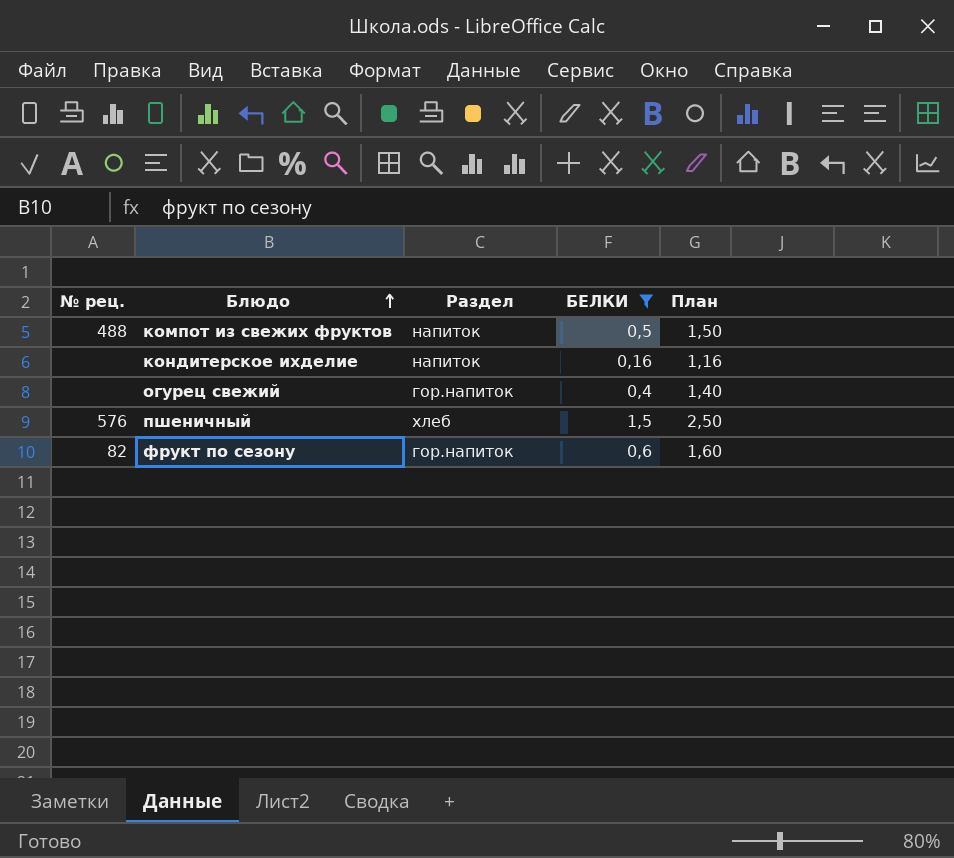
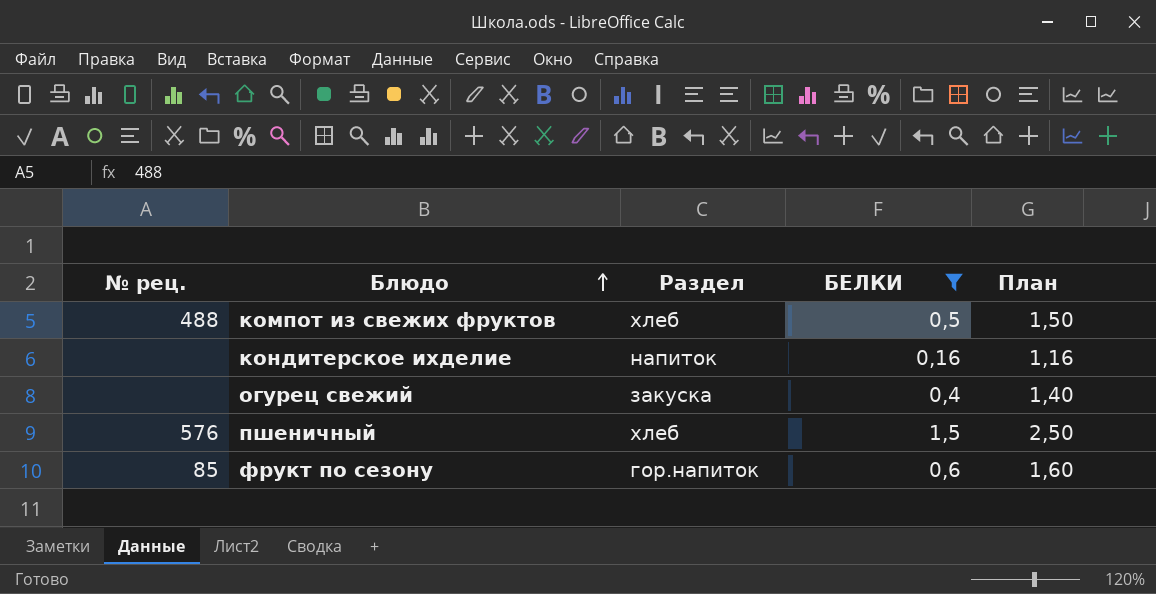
компот из свежих фруктов | Раздел: напиток -> хлеб
огурец свежий | Раздел: гор.напиток -> закуска
фрукт по сезону | № рец.: 82 -> 85

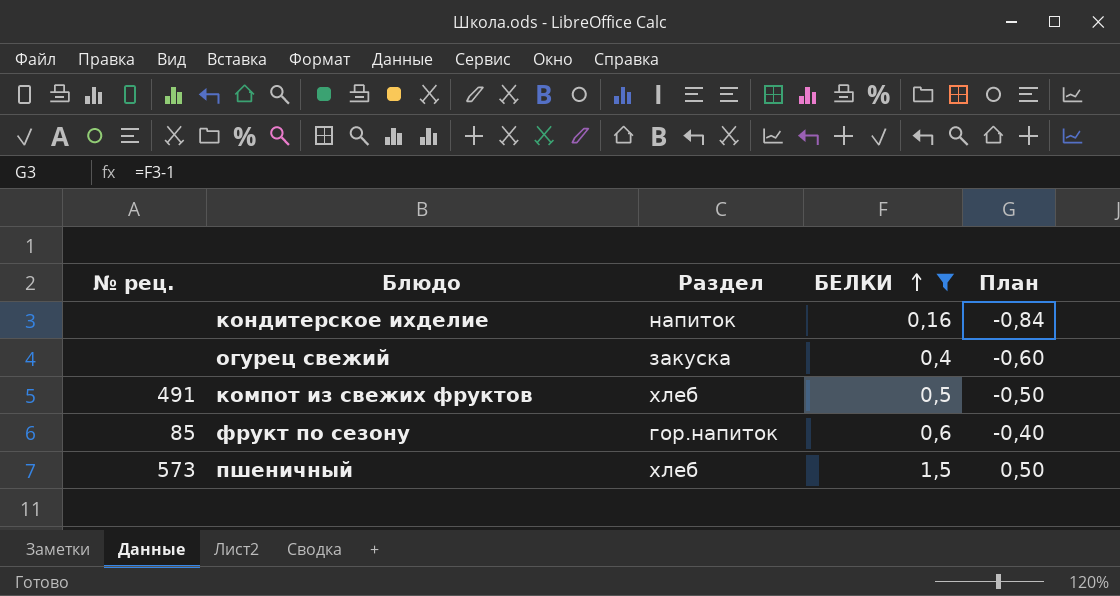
row order: Блюдо ascending -> БЕЛКИ ascending
column План | formula: [БЕЛКИ] + 1 -> [БЕЛКИ] - 1
компот из свежих фруктов | № рец.: 488 -> 491
пшеничный | № рец.: 576 -> 573

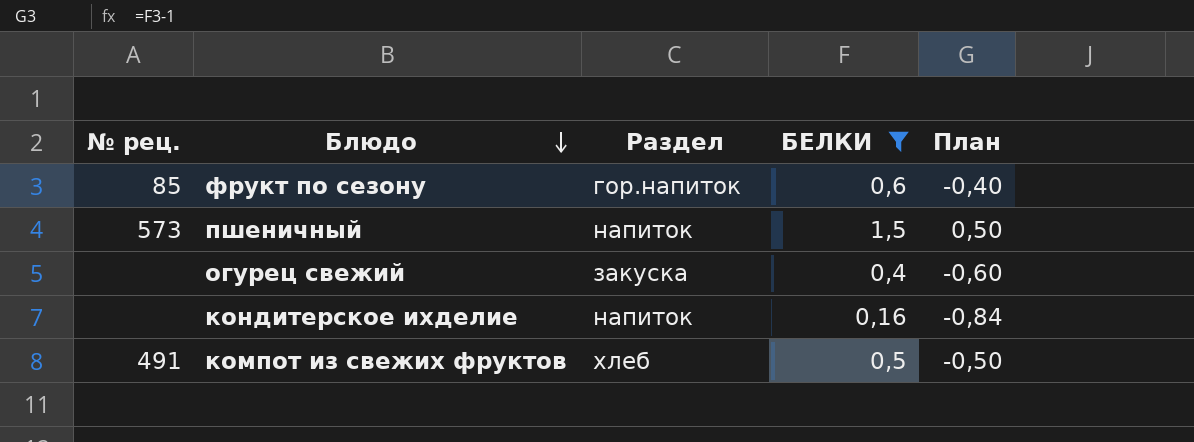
row order: БЕЛКИ ascending -> Блюдо descending
пшеничный | Раздел: хлеб -> напиток

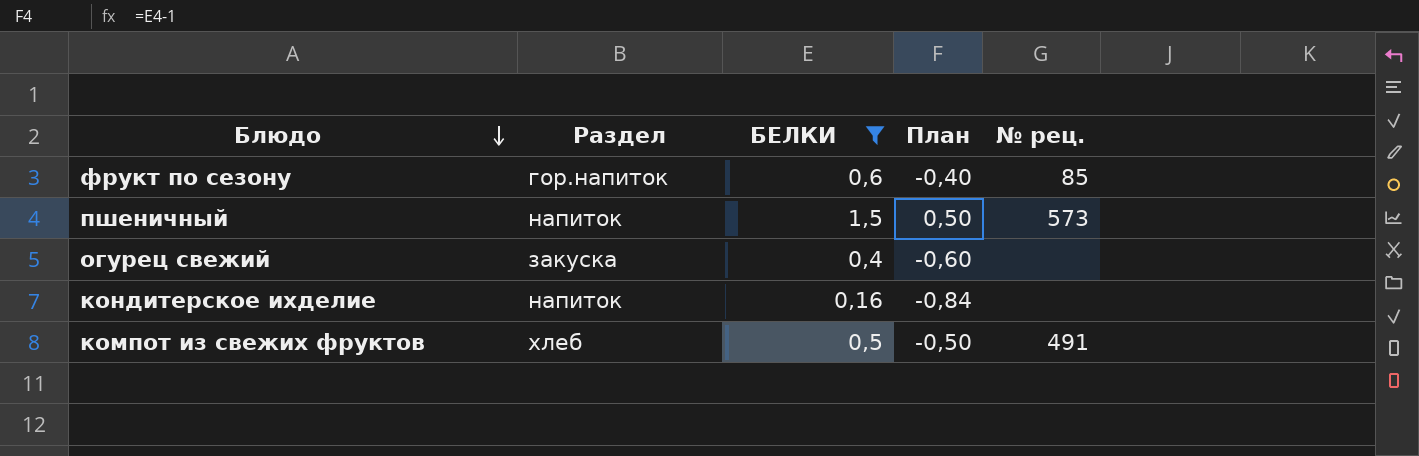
column № рец. | position: 1 -> 5

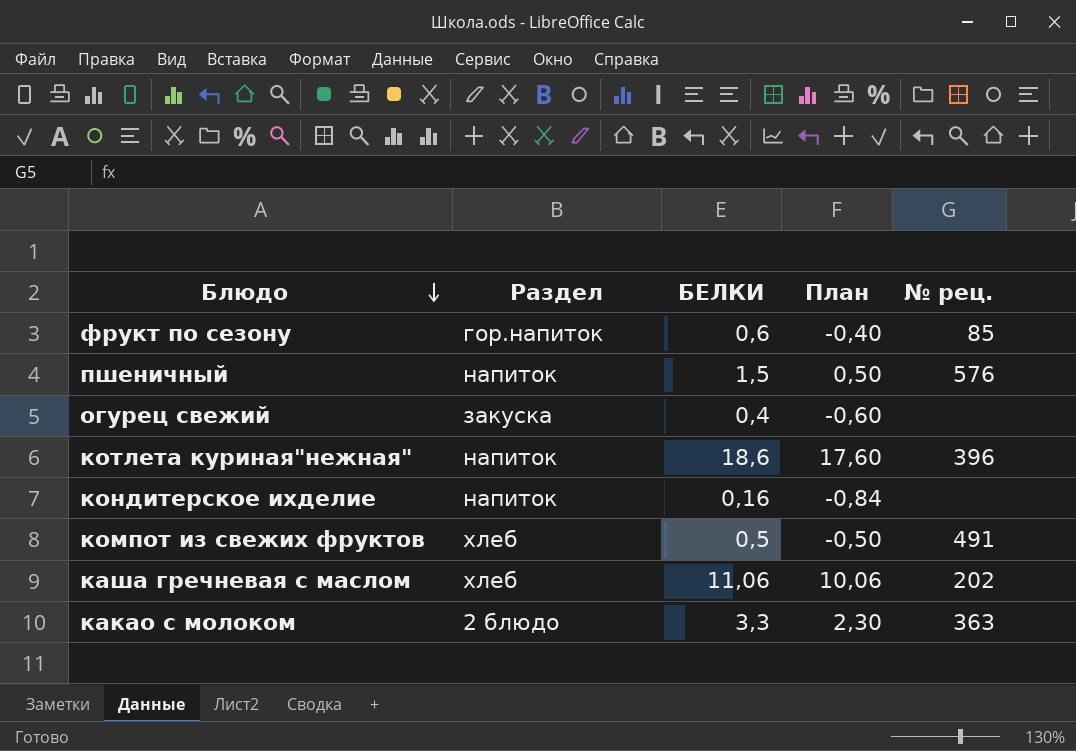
filter: БЕЛКИ <= 1,5 -> none
пшеничный | № рец.: 573 -> 576

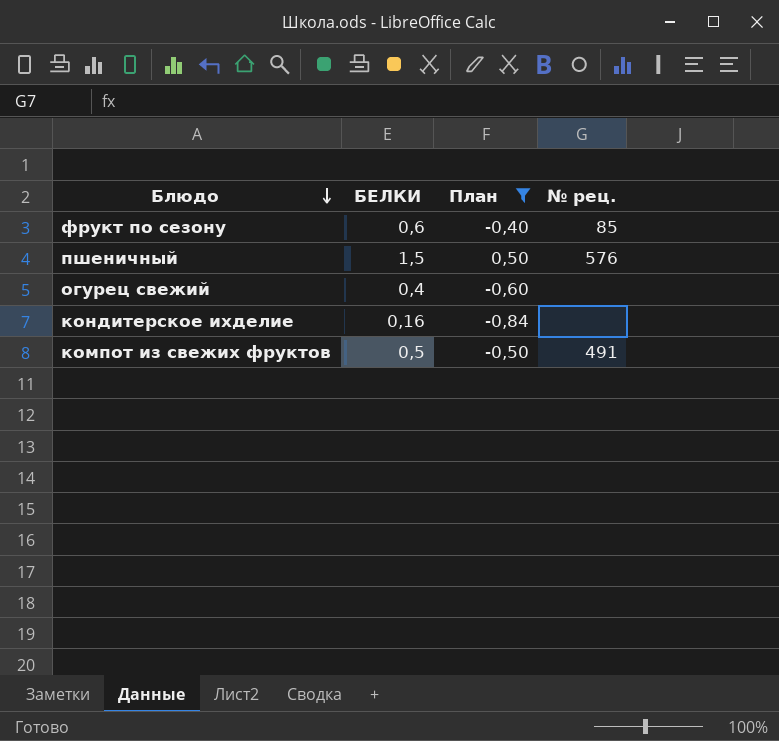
filter: none -> План <= 0,50
column Раздел | position: 2 -> none

